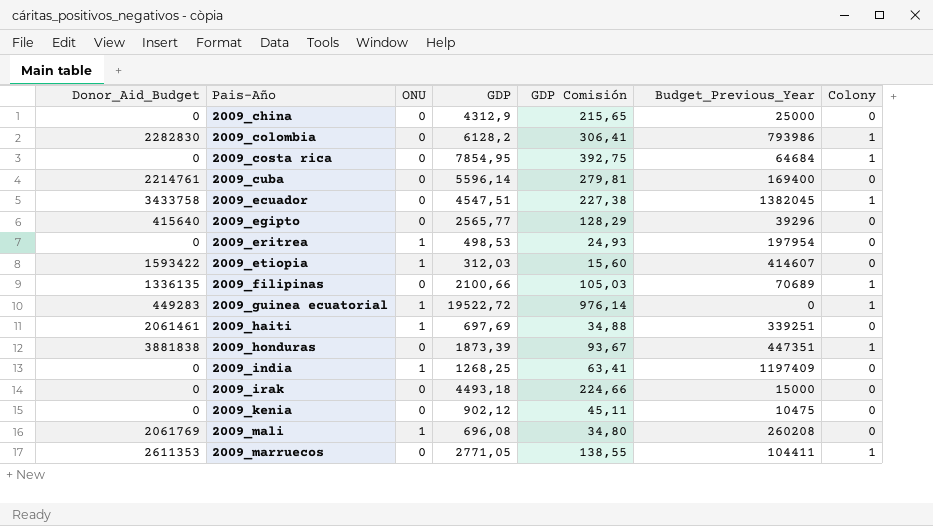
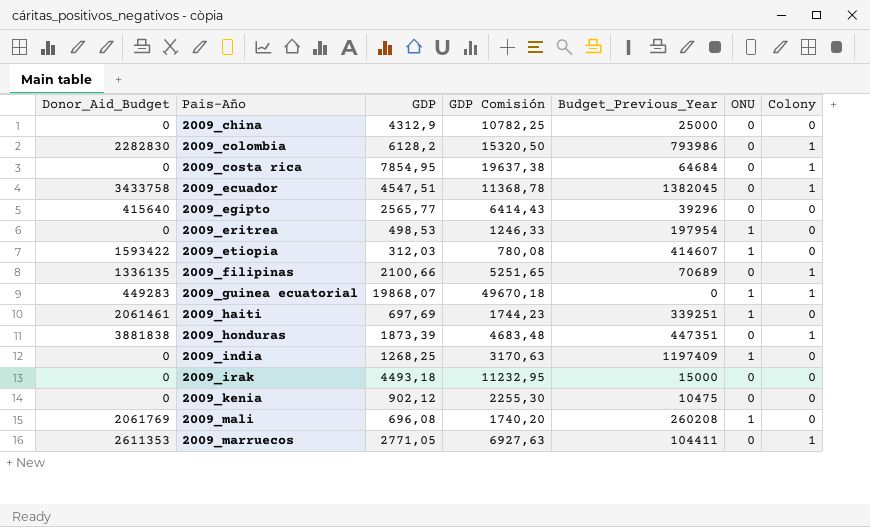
column GDP Comisión | formula: [GDP] * 0,05 -> [GDP] * 2,5
column ONU | position: 3 -> 6
row 2009_cuba: 2214761 | 0 | 5596,14 | 279,81 | 169400 | 0 -> none
2009_guinea ecuatorial | GDP: 19522,72 -> 19868,07

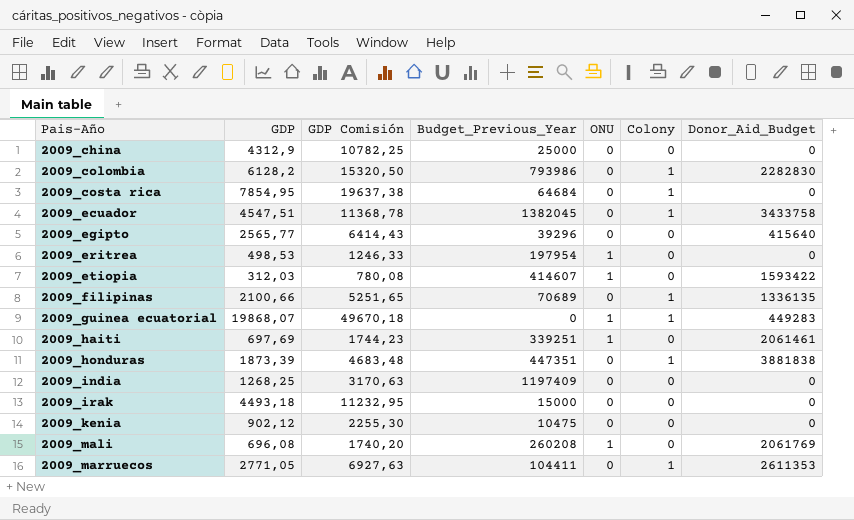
column Donor_Aid_Budget | position: 1 -> 7
2009_india | ONU: 1 -> 0

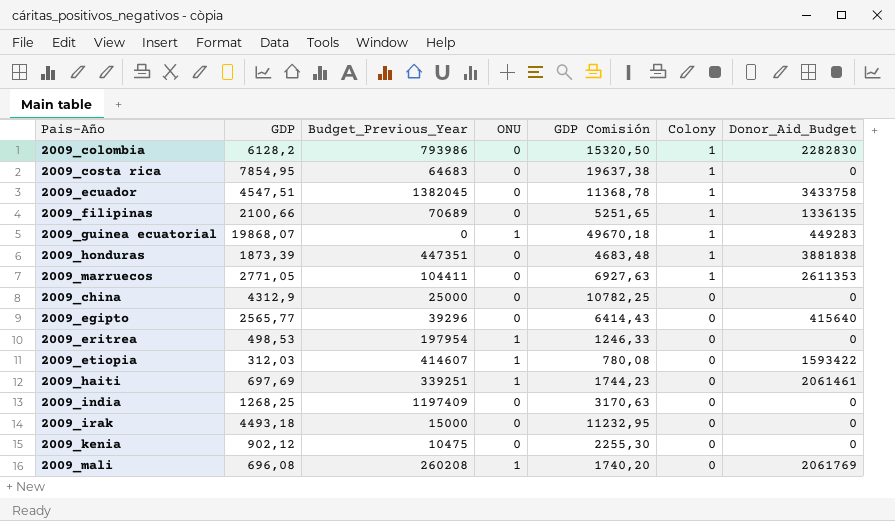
row order: Pais-Año ascending -> Colony descending
column GDP Comisión | position: 3 -> 5
2009_costa rica | Budget_Previous_Year: 64684 -> 64683

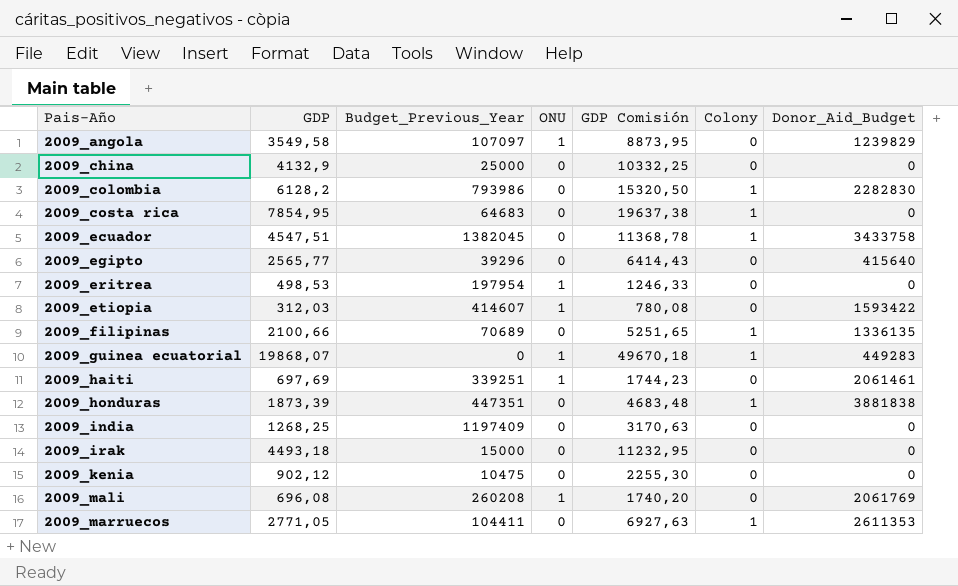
row order: Colony descending -> Pais-Año ascending
row 2009_angola: none -> 3549,58 | 107097 | 1 | 8873,95 | 0 | 1239829
2009_china | GDP: 4312,9 -> 4132,9
2009_china | GDP Comisión: 10782,25 -> 10332,25

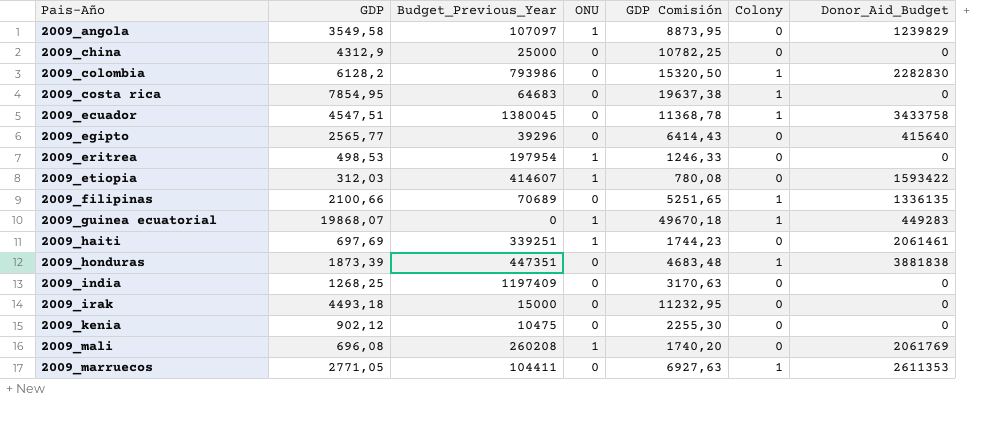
2009_china | GDP: 4132,9 -> 4312,9
2009_china | GDP Comisión: 10332,25 -> 10782,25
2009_ecuador | Budget_Previous_Year: 1382045 -> 1380045

